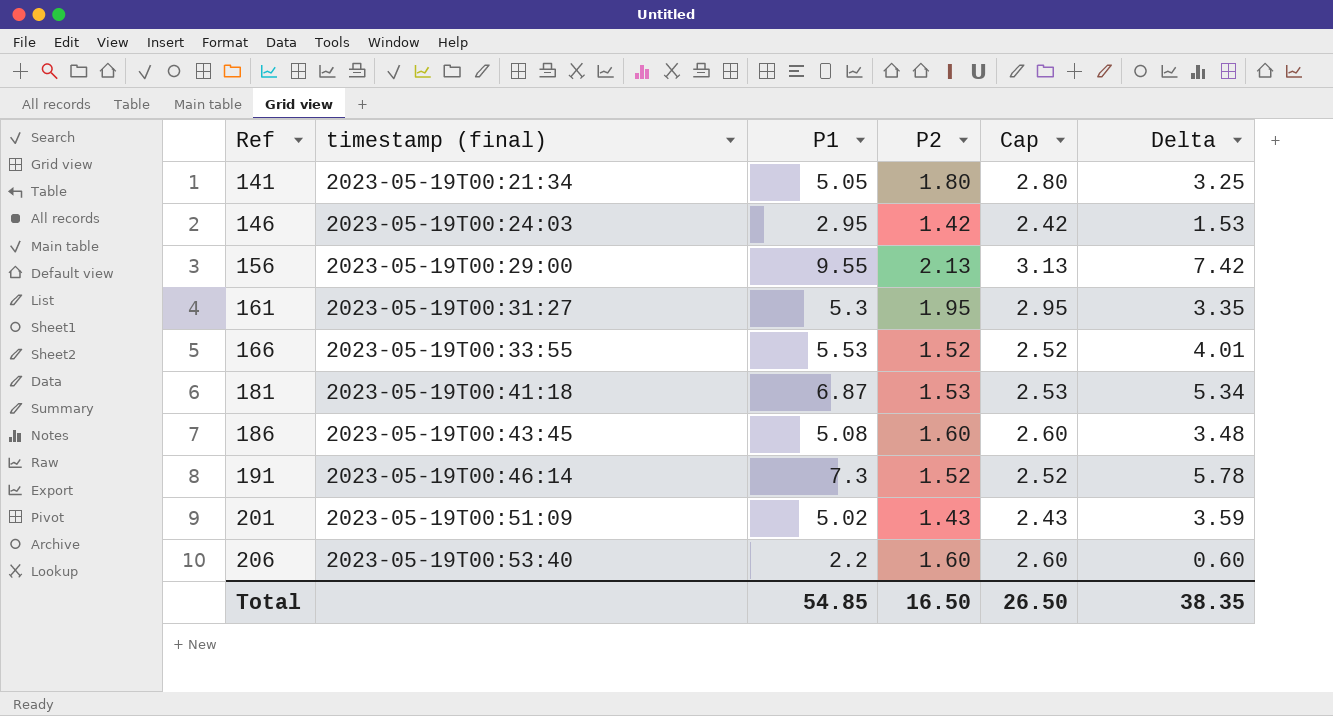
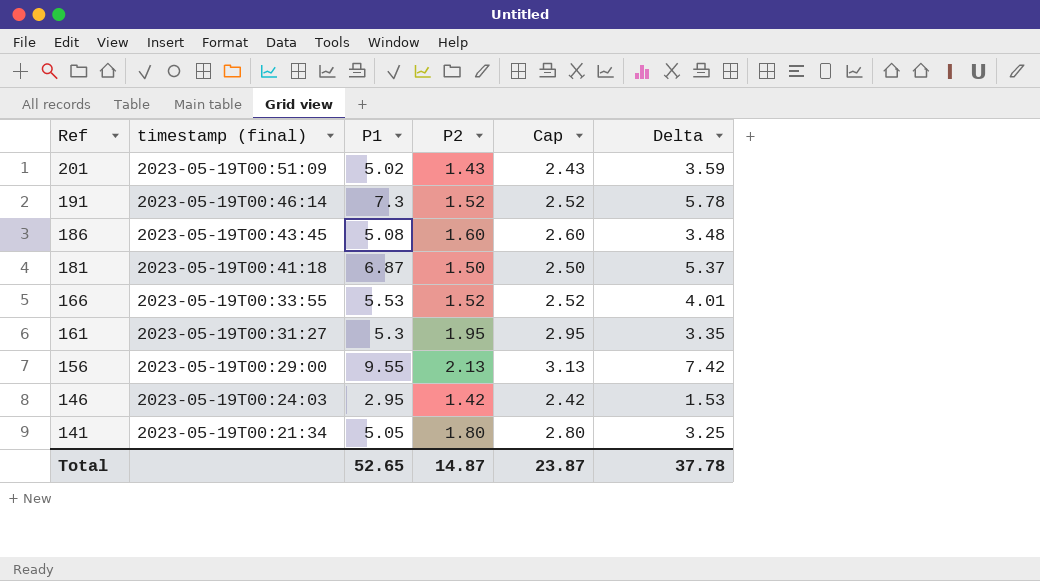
row order: Ref ascending -> Ref descending
row 206: 2023-05-19T00:53:40 | 2.2 | 1.60 | 2.60 | 0.60 -> none
181 | P2: 1.53 -> 1.50
181 | Cap: 2.53 -> 2.50
181 | Delta: 5.34 -> 5.37
Total | P1: 54.85 -> 52.65
Total | P2: 16.50 -> 14.87
Total | Cap: 26.50 -> 23.87
Total | Delta: 38.35 -> 37.78

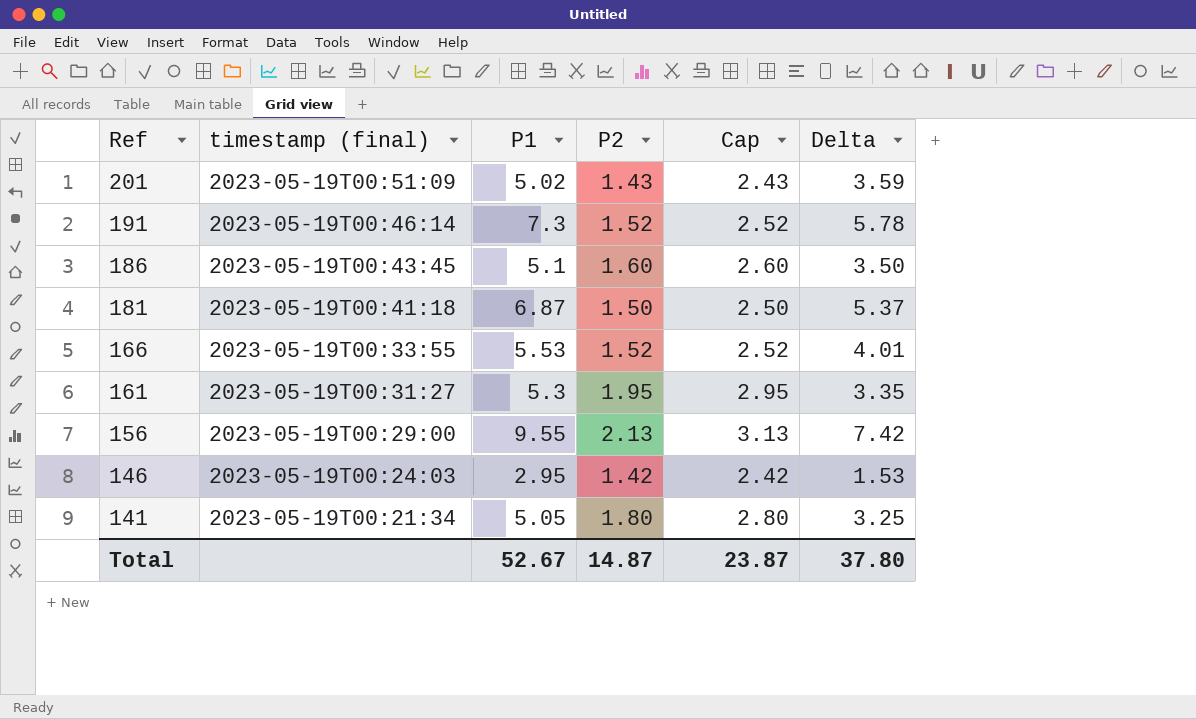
186 | P1: 5.08 -> 5.1
186 | Delta: 3.48 -> 3.50
Total | P1: 52.65 -> 52.67
Total | Delta: 37.78 -> 37.80

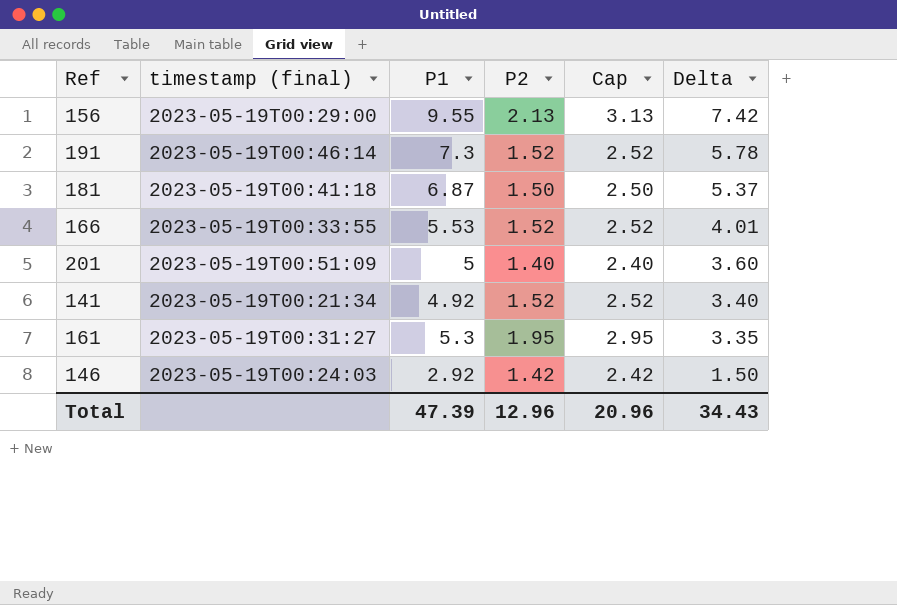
row order: Ref descending -> Delta descending
row 186: 2023-05-19T00:43:45 | 5.1 | 1.60 | 2.60 | 3.50 -> none
201 | P1: 5.02 -> 5
201 | P2: 1.43 -> 1.40
201 | Cap: 2.43 -> 2.40
201 | Delta: 3.59 -> 3.60
141 | P1: 5.05 -> 4.92
141 | P2: 1.80 -> 1.52
141 | Cap: 2.80 -> 2.52
141 | Delta: 3.25 -> 3.40
146 | P1: 2.95 -> 2.92
146 | Delta: 1.53 -> 1.50
Total | P1: 52.67 -> 47.39
Total | P2: 14.87 -> 12.96
Total | Cap: 23.87 -> 20.96
Total | Delta: 37.80 -> 34.43

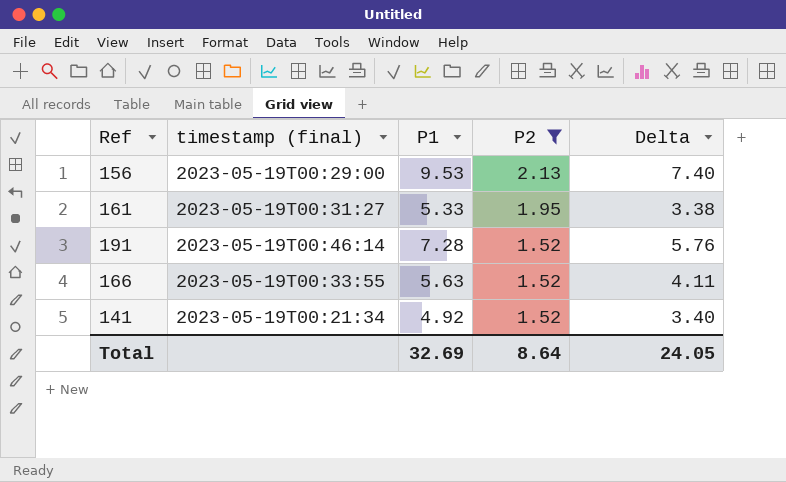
filter: none -> P2 >= 1.52
row order: Delta descending -> P2 descending
column Cap | formula: [P2] + 1 -> none
156 | P1: 9.55 -> 9.53
156 | Delta: 7.42 -> 7.40
161 | P1: 5.3 -> 5.33
161 | Delta: 3.35 -> 3.38
191 | P1: 7.3 -> 7.28
191 | Delta: 5.78 -> 5.76
166 | P1: 5.53 -> 5.63
166 | Delta: 4.01 -> 4.11
Total | P1: 47.39 -> 32.69
Total | P2: 12.96 -> 8.64
Total | Delta: 34.43 -> 24.05

